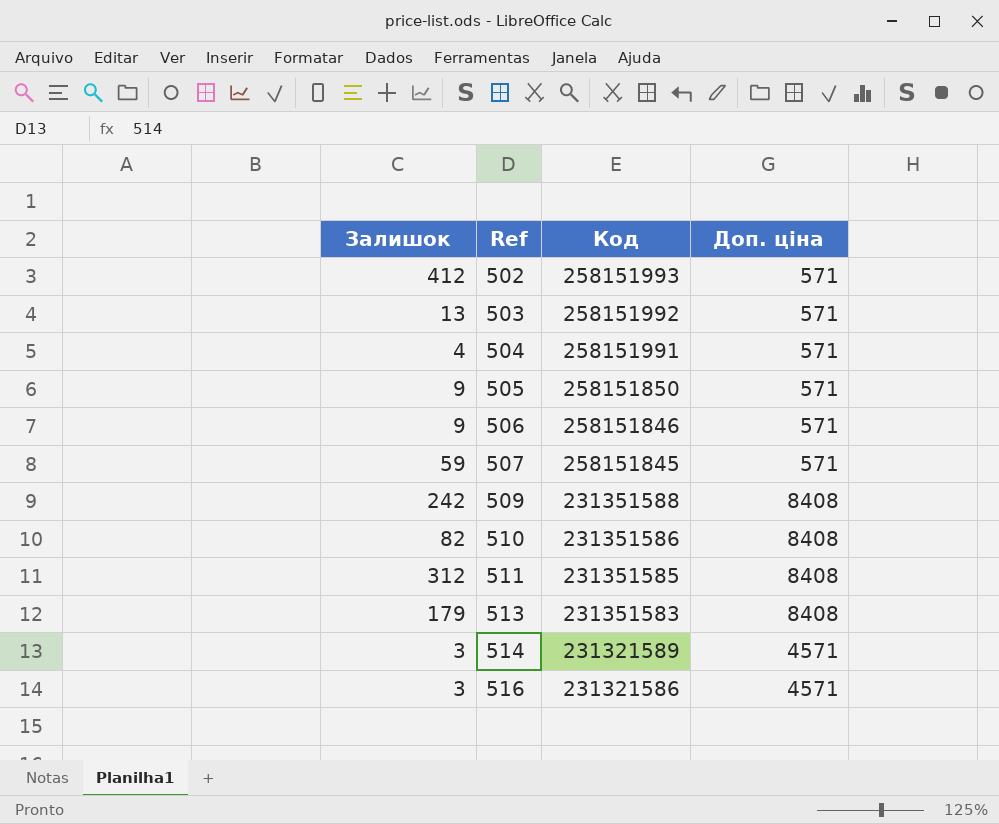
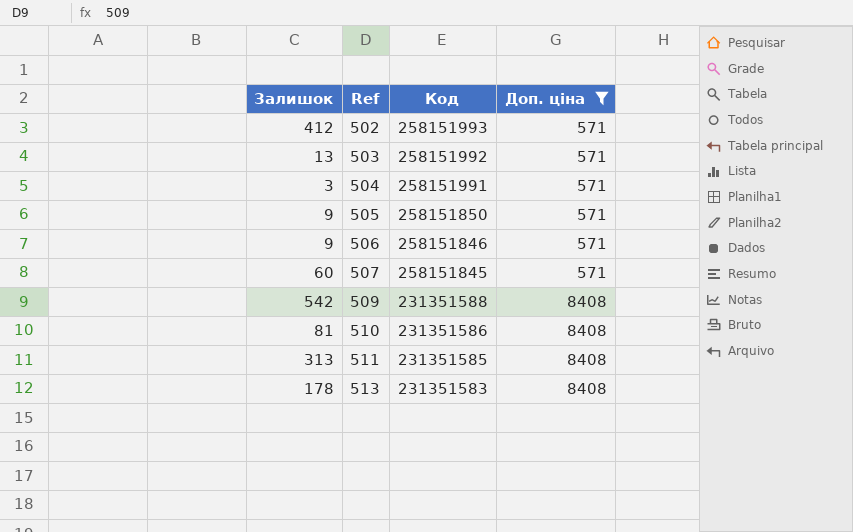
filter: none -> Доп. ціна != 4571
504 | Залишок: 4 -> 3
507 | Залишок: 59 -> 60
509 | Залишок: 242 -> 542
510 | Залишок: 82 -> 81
511 | Залишок: 312 -> 313
513 | Залишок: 179 -> 178

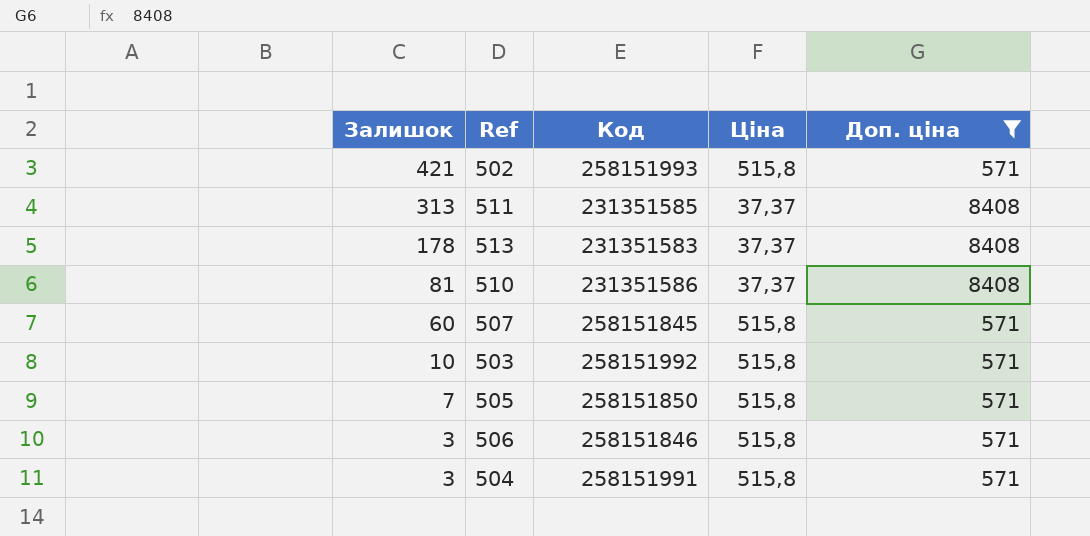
row order: Ref ascending -> Залишок descending
column Ціна | position: none -> 4
row 509: 542 | 231351588 | 8408 -> none
502 | Залишок: 412 -> 421
503 | Залишок: 13 -> 10
505 | Залишок: 9 -> 7
506 | Залишок: 9 -> 3

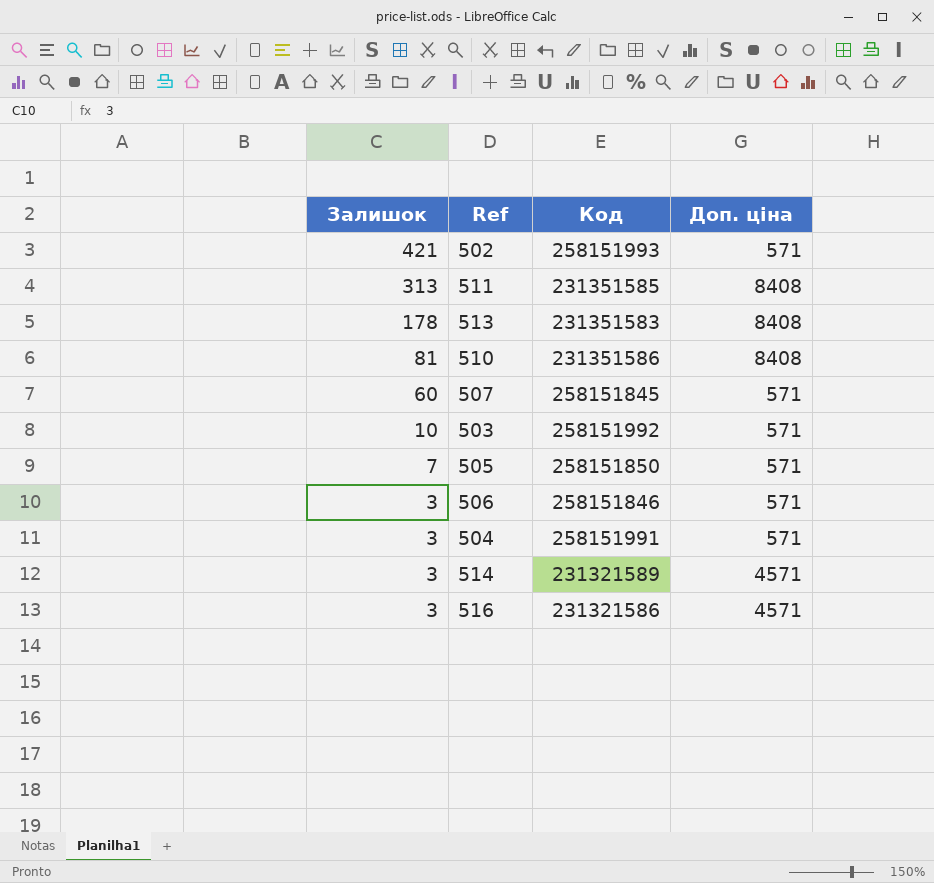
filter: Доп. ціна != 4571 -> none
column Ціна | position: 4 -> none

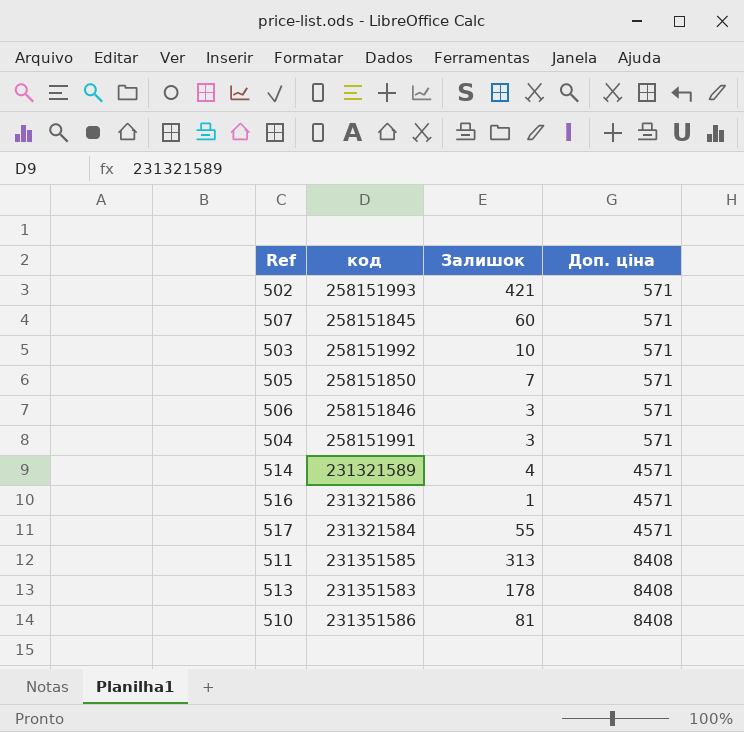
row order: Залишок descending -> Доп. ціна ascending
column name: Код -> код
column Залишок | position: 1 -> 3
514 | Залишок: 3 -> 4
516 | Залишок: 3 -> 1
row 517: none -> 231321584 | 55 | 4571

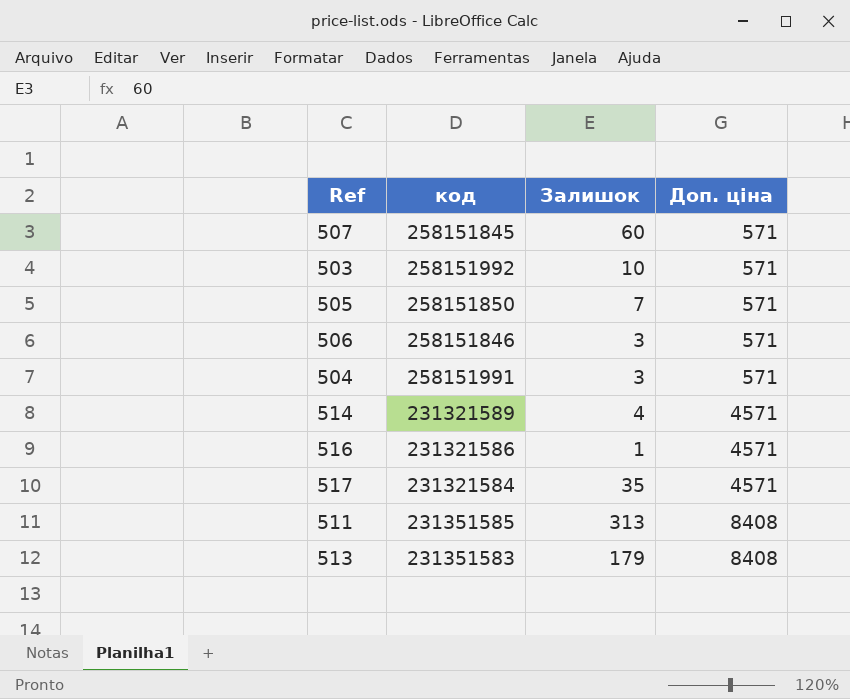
row 502: 258151993 | 421 | 571 -> none
row 510: 231351586 | 81 | 8408 -> none
517 | Залишок: 55 -> 35
513 | Залишок: 178 -> 179

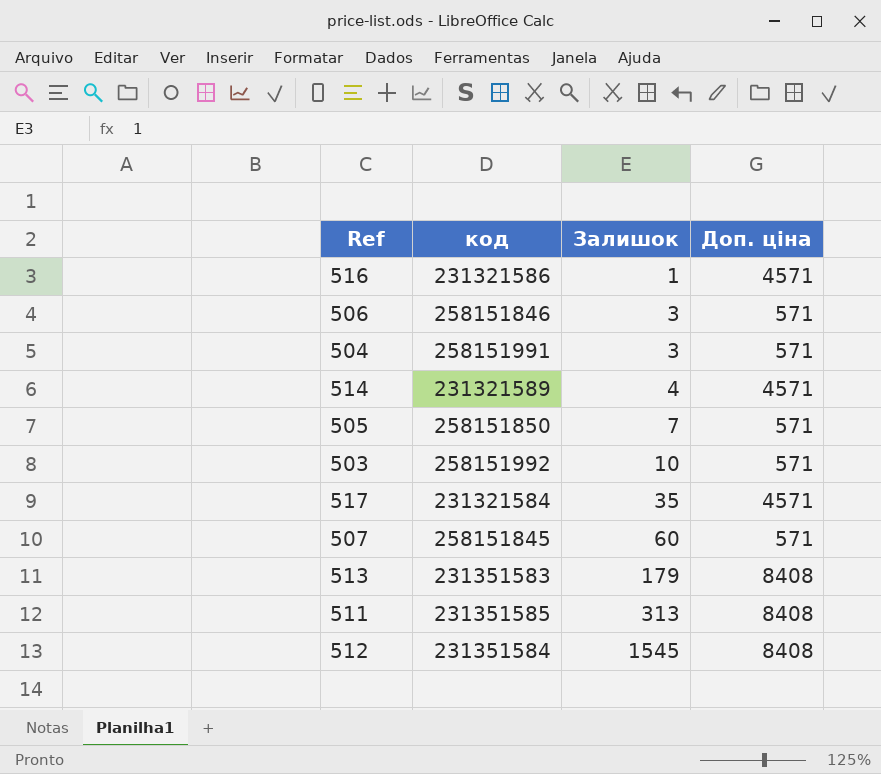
row order: Доп. ціна ascending -> Залишок ascending
row 512: none -> 231351584 | 1545 | 8408

